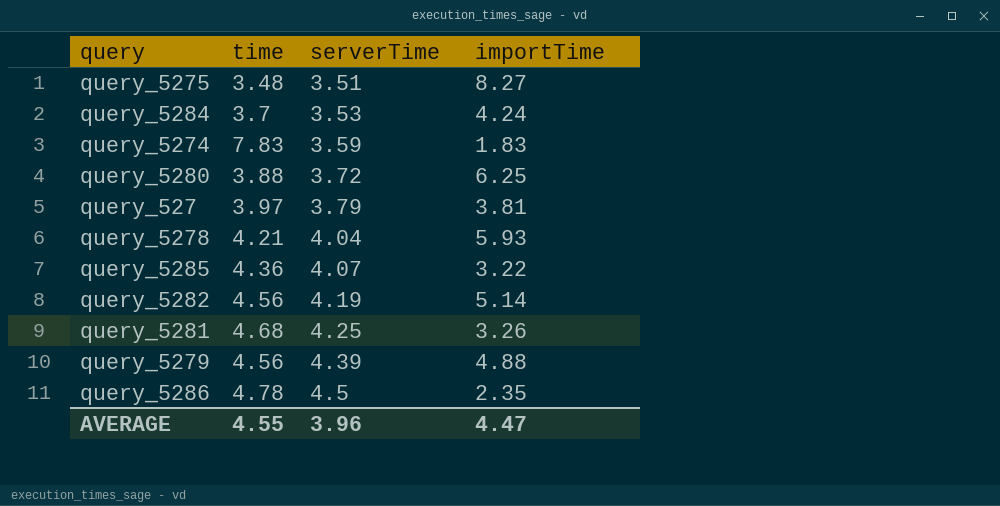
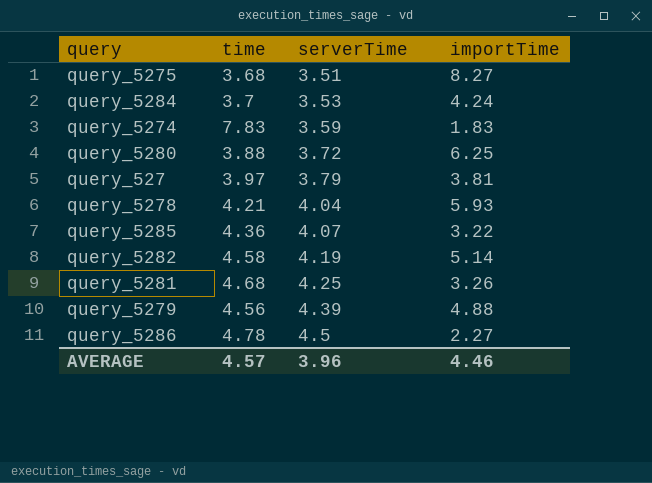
query_5275 | time: 3.48 -> 3.68
query_5282 | time: 4.56 -> 4.58
query_5286 | importTime: 2.35 -> 2.27
AVERAGE | time: 4.55 -> 4.57
AVERAGE | importTime: 4.47 -> 4.46

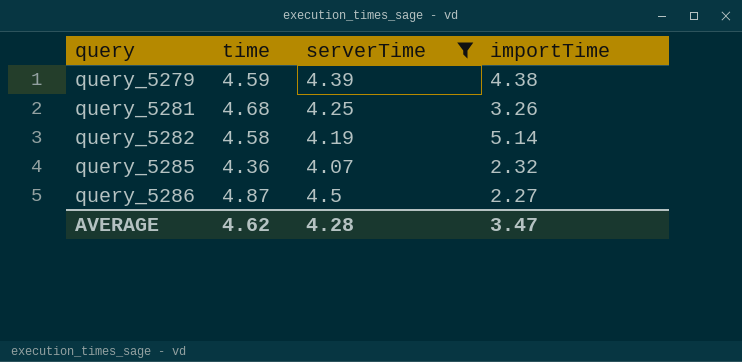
filter: none -> serverTime >= 4.07
row order: serverTime ascending -> query ascending
query_5279 | time: 4.56 -> 4.59
query_5279 | importTime: 4.88 -> 4.38
query_5285 | importTime: 3.22 -> 2.32
query_5286 | time: 4.78 -> 4.87
AVERAGE | time: 4.57 -> 4.62
AVERAGE | serverTime: 3.96 -> 4.28
AVERAGE | importTime: 4.46 -> 3.47

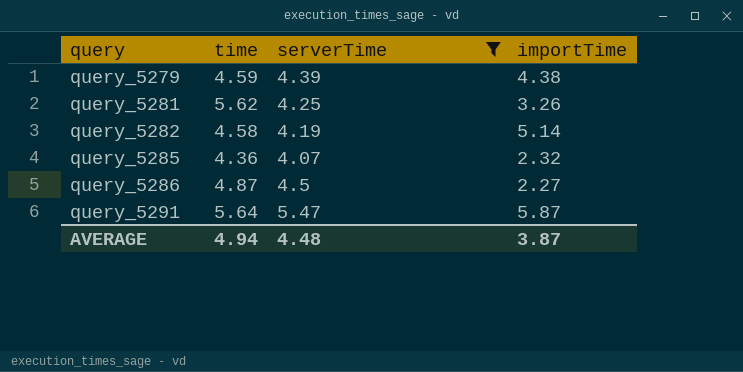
query_5281 | time: 4.68 -> 5.62
row query_5291: none -> 5.64 | 5.47 | 5.87
AVERAGE | time: 4.62 -> 4.94
AVERAGE | serverTime: 4.28 -> 4.48
AVERAGE | importTime: 3.47 -> 3.87

